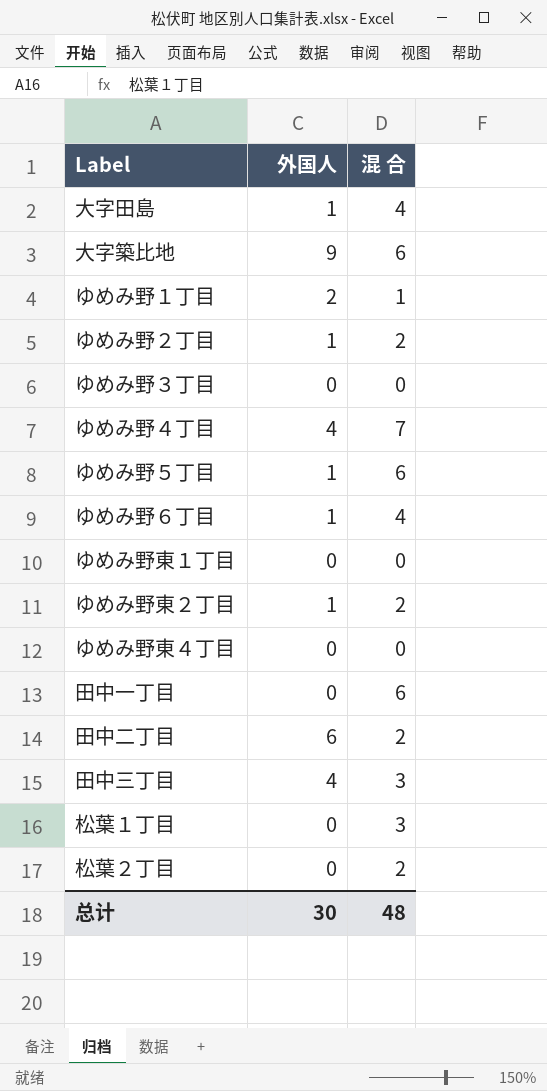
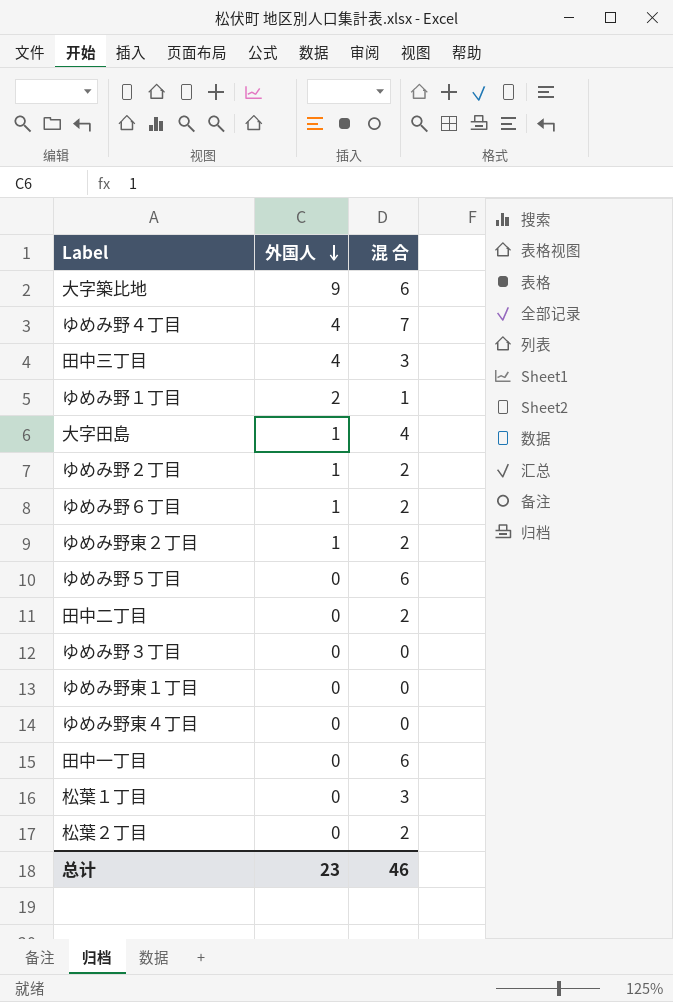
row order: none -> 外国人 descending
ゆめみ野６丁目 | 混 合: 4 -> 2
ゆめみ野５丁目 | 外国人: 1 -> 0
田中二丁目 | 外国人: 6 -> 0
总计 | 外国人: 30 -> 23
总计 | 混 合: 48 -> 46

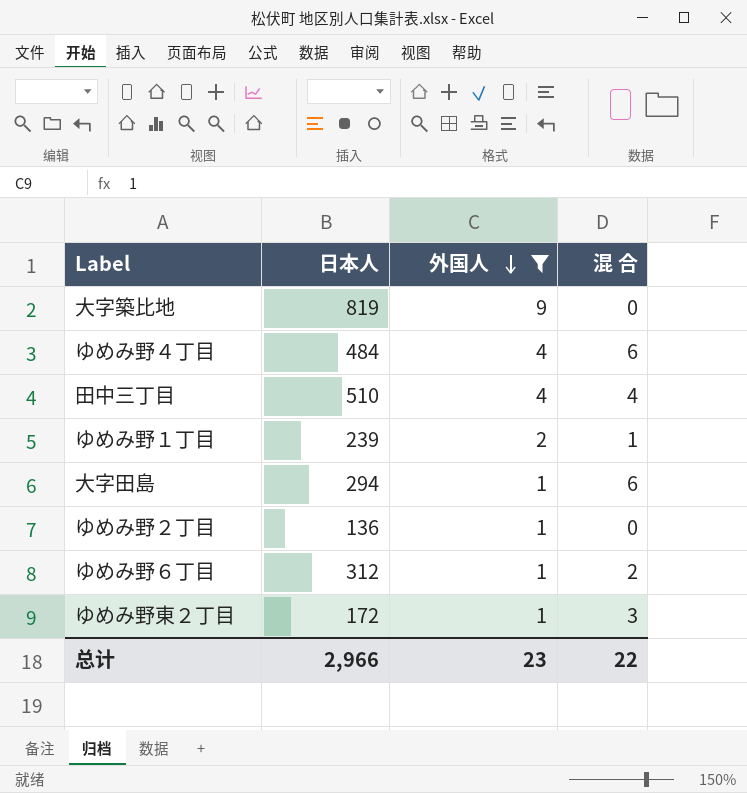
filter: none -> 外国人 != 0
column 日本人 | position: none -> 2
大字築比地 | 混 合: 6 -> 0
ゆめみ野４丁目 | 混 合: 7 -> 6
田中三丁目 | 混 合: 3 -> 4
大字田島 | 混 合: 4 -> 6
ゆめみ野２丁目 | 混 合: 2 -> 0
ゆめみ野東２丁目 | 混 合: 2 -> 3
总计 | 混 合: 46 -> 22

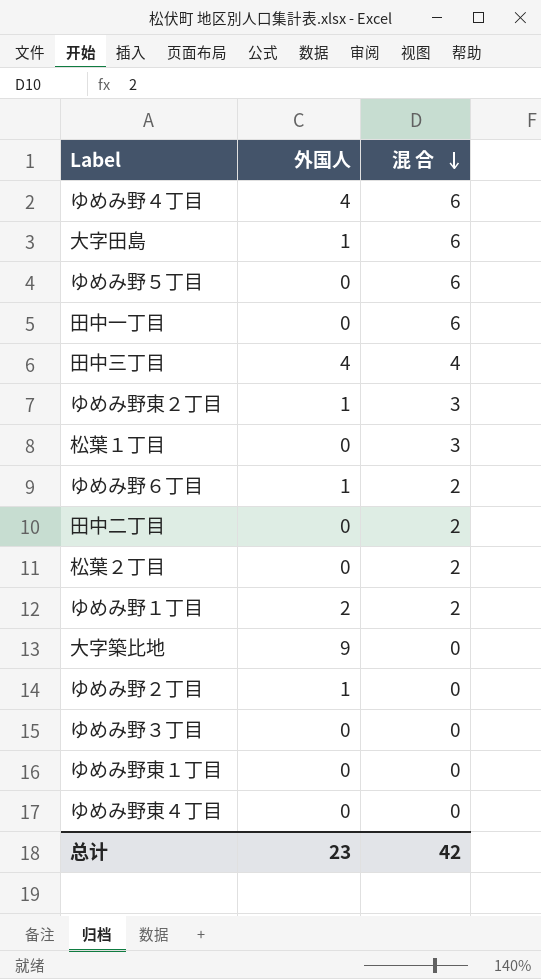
filter: 外国人 != 0 -> none
row order: 外国人 descending -> 混 合 descending
column 日本人 | position: 2 -> none
ゆめみ野１丁目 | 混 合: 1 -> 2
总计 | 混 合: 22 -> 42

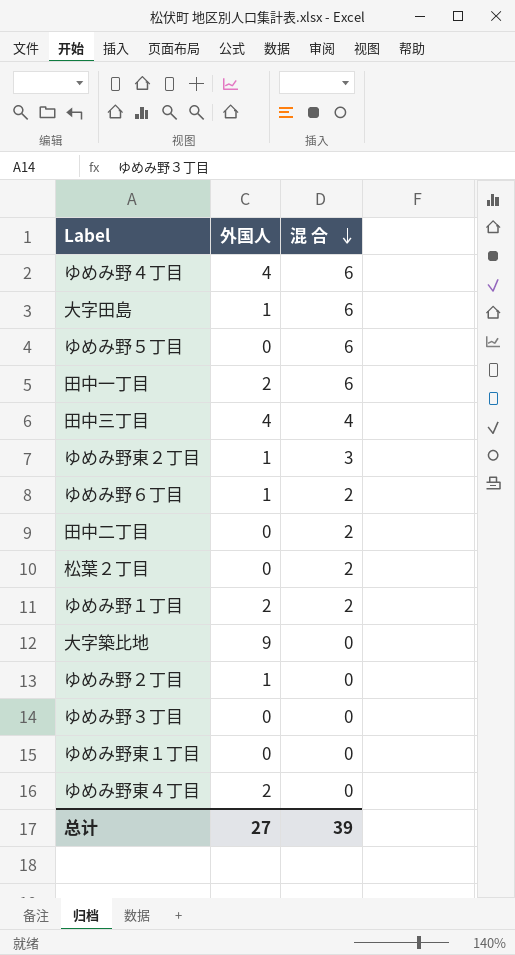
row 松葉１丁目: 0 | 3 -> none
田中一丁目 | 外国人: 0 -> 2
ゆめみ野東４丁目 | 外国人: 0 -> 2
总计 | 外国人: 23 -> 27
总计 | 混 合: 42 -> 39

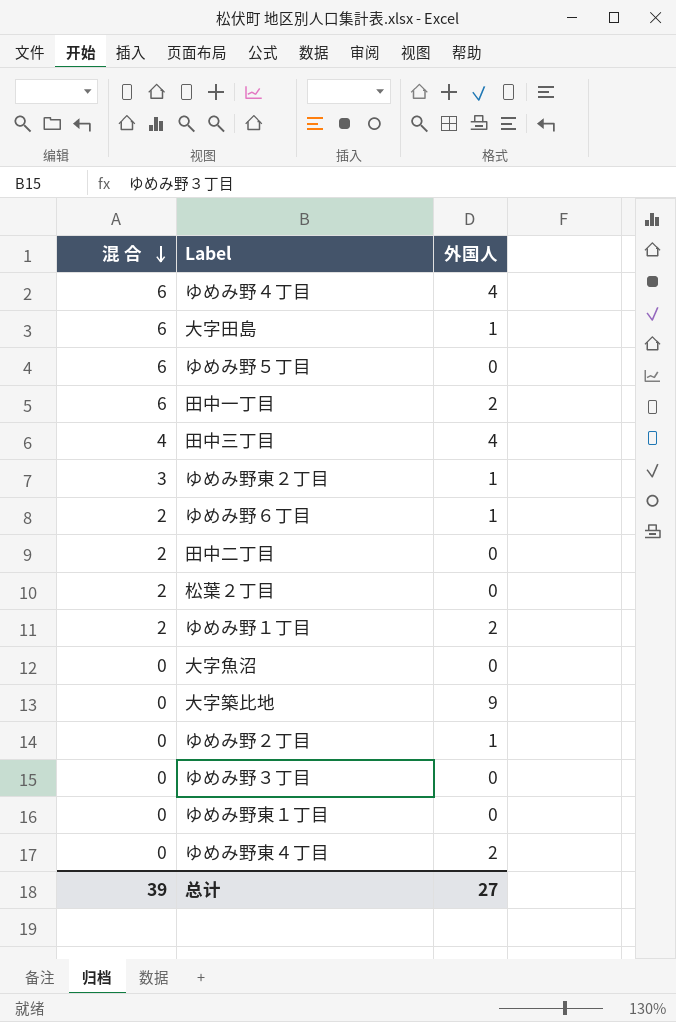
column 混 合 | position: 3 -> 1
row 大字魚沼: none -> 0 | 0

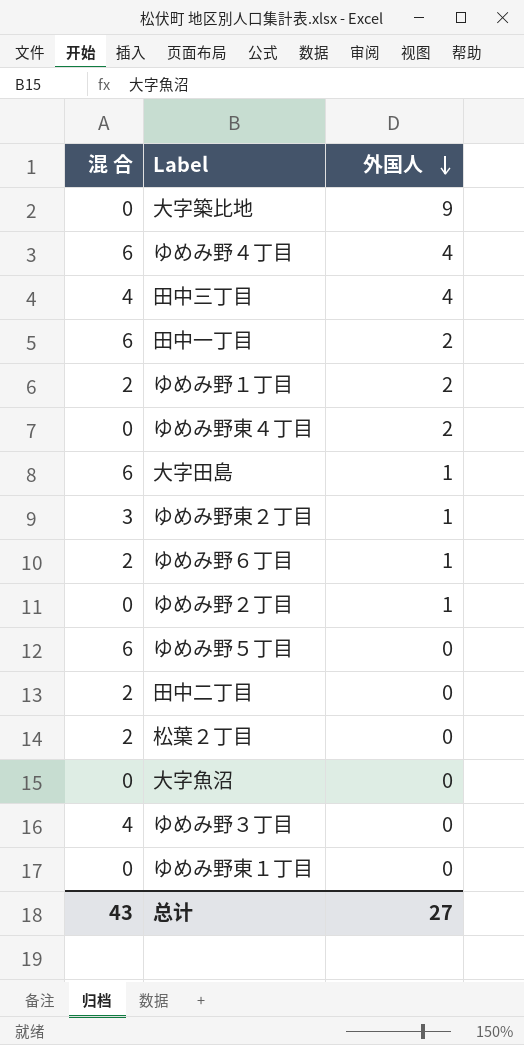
row order: 混 合 descending -> 外国人 descending
ゆめみ野３丁目 | 混 合: 0 -> 4
总计 | 混 合: 39 -> 43

